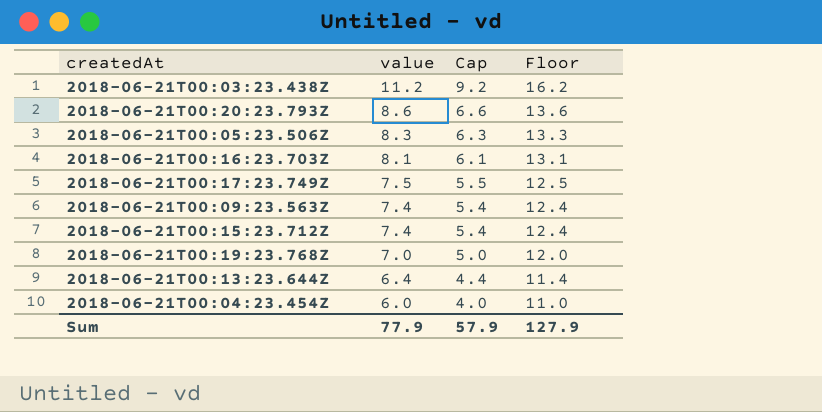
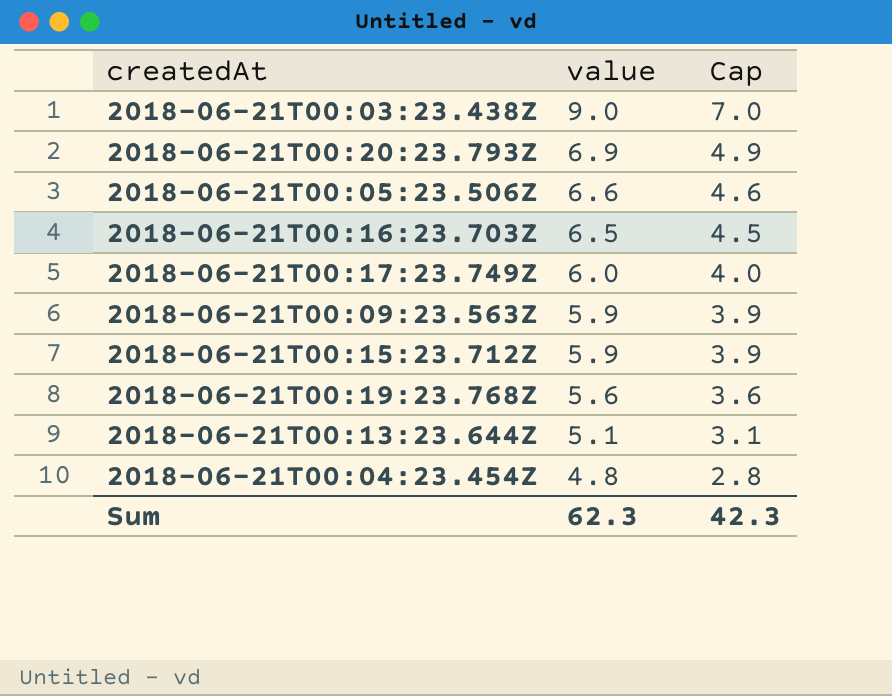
column Floor | formula: [value] + 5 -> none
2018-06-21T00:03:23.438Z | value: 11.2 -> 9.0
2018-06-21T00:03:23.438Z | Cap: 9.2 -> 7.0
2018-06-21T00:20:23.793Z | value: 8.6 -> 6.9
2018-06-21T00:20:23.793Z | Cap: 6.6 -> 4.9
2018-06-21T00:05:23.506Z | value: 8.3 -> 6.6
2018-06-21T00:05:23.506Z | Cap: 6.3 -> 4.6
2018-06-21T00:16:23.703Z | value: 8.1 -> 6.5
2018-06-21T00:16:23.703Z | Cap: 6.1 -> 4.5
2018-06-21T00:17:23.749Z | value: 7.5 -> 6.0
2018-06-21T00:17:23.749Z | Cap: 5.5 -> 4.0
2018-06-21T00:09:23.563Z | value: 7.4 -> 5.9
2018-06-21T00:09:23.563Z | Cap: 5.4 -> 3.9
2018-06-21T00:15:23.712Z | value: 7.4 -> 5.9
2018-06-21T00:15:23.712Z | Cap: 5.4 -> 3.9
2018-06-21T00:19:23.768Z | value: 7.0 -> 5.6
2018-06-21T00:19:23.768Z | Cap: 5.0 -> 3.6
2018-06-21T00:13:23.644Z | value: 6.4 -> 5.1
2018-06-21T00:13:23.644Z | Cap: 4.4 -> 3.1
2018-06-21T00:04:23.454Z | value: 6.0 -> 4.8
2018-06-21T00:04:23.454Z | Cap: 4.0 -> 2.8
Sum | value: 77.9 -> 62.3
Sum | Cap: 57.9 -> 42.3

